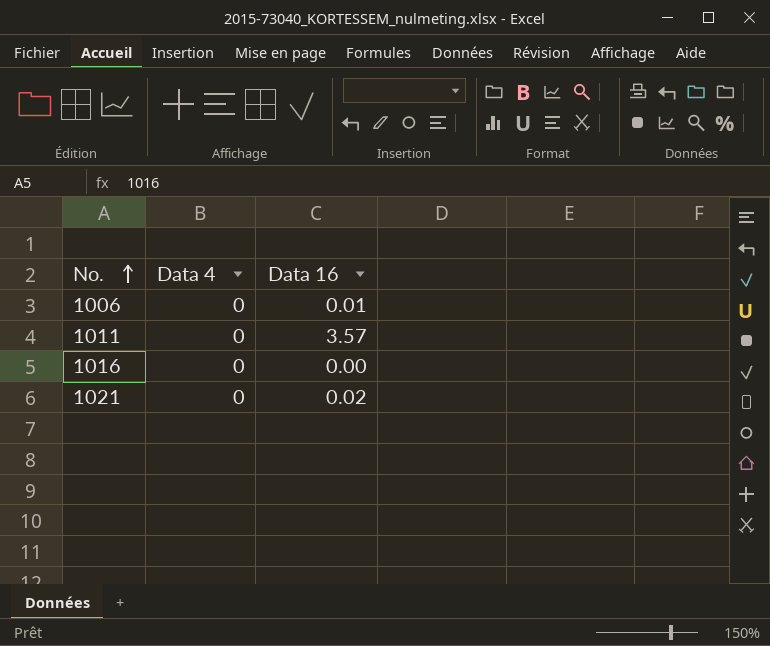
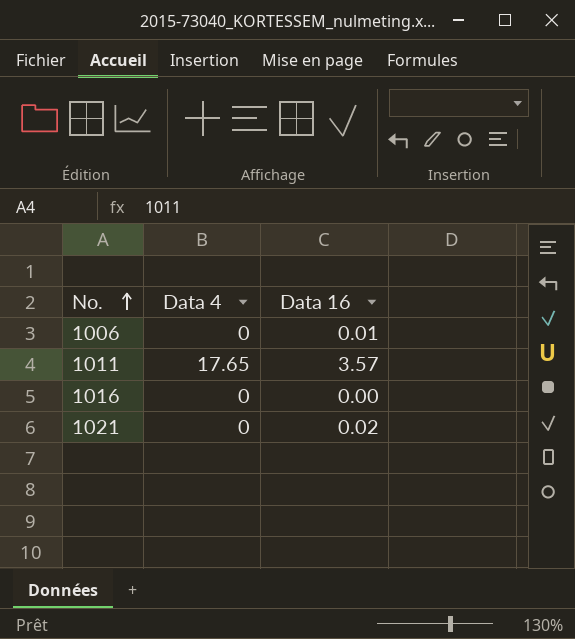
1011 | Data 4: 0 -> 17.65

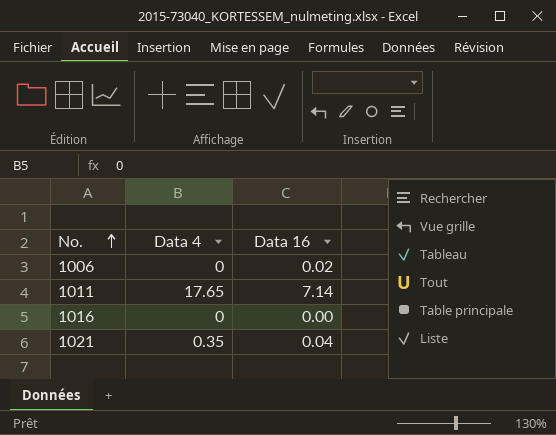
1006 | Data 16: 0.01 -> 0.02
1011 | Data 16: 3.57 -> 7.14
1021 | Data 4: 0 -> 0.35
1021 | Data 16: 0.02 -> 0.04

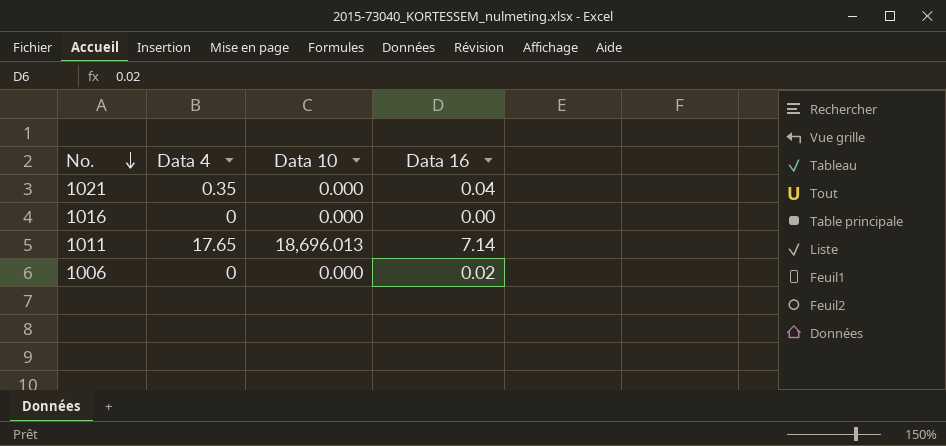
row order: No. ascending -> No. descending
column Data 10 | position: none -> 3

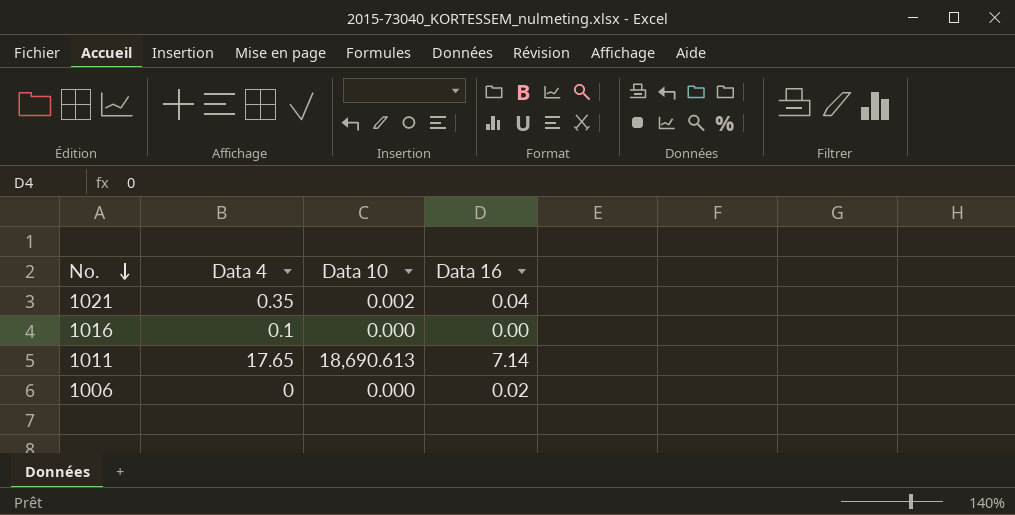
1021 | Data 10: 0.000 -> 0.002
1016 | Data 4: 0 -> 0.1
1011 | Data 10: 18,696.013 -> 18,690.613

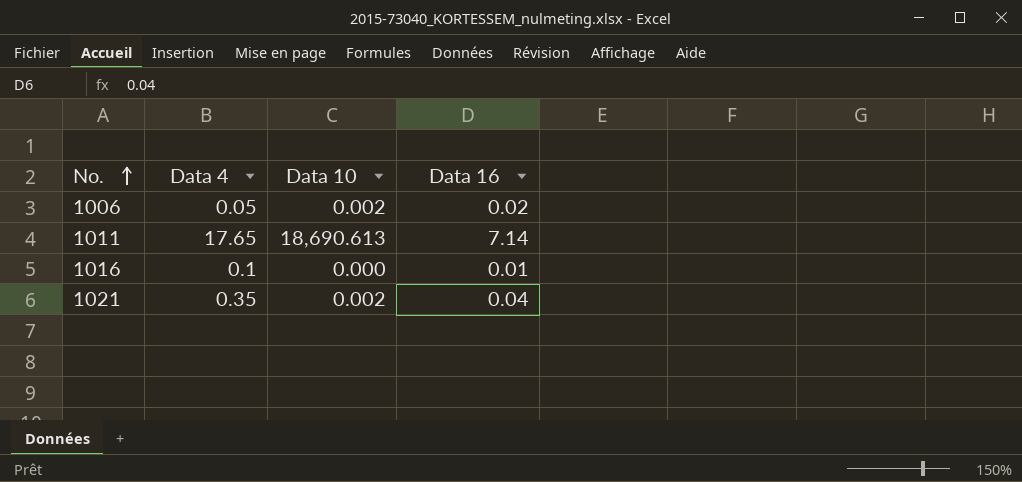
row order: No. descending -> No. ascending
1006 | Data 4: 0 -> 0.05
1006 | Data 10: 0.000 -> 0.002
1016 | Data 16: 0.00 -> 0.01

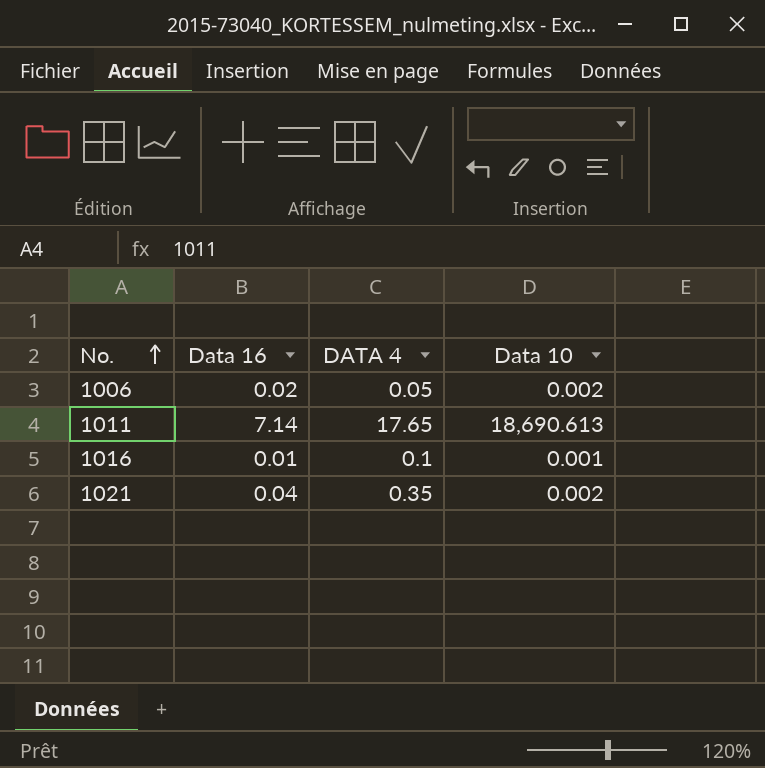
column Data 16 | position: 4 -> 2
column name: Data 4 -> DATA 4
1016 | Data 10: 0.000 -> 0.001

